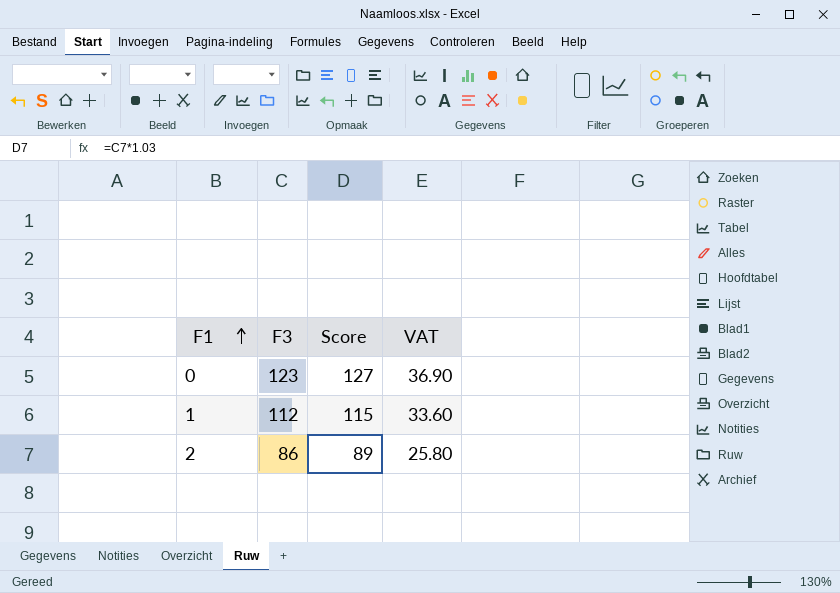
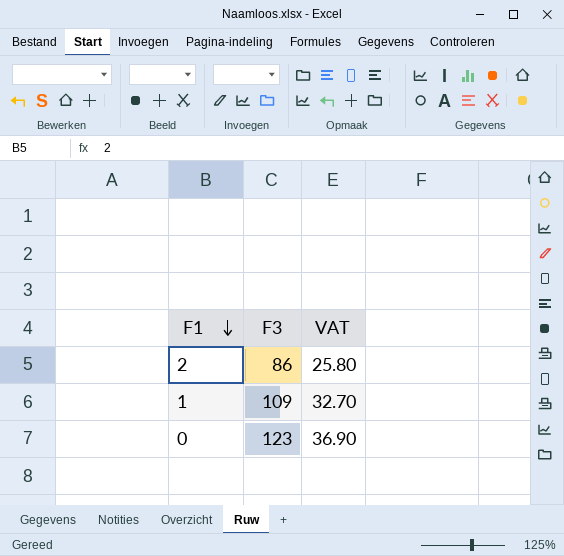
row order: F1 ascending -> F1 descending
column Score | formula: [F3] * 1.03 -> none
1 | F3: 112 -> 109
1 | VAT: 33.60 -> 32.70

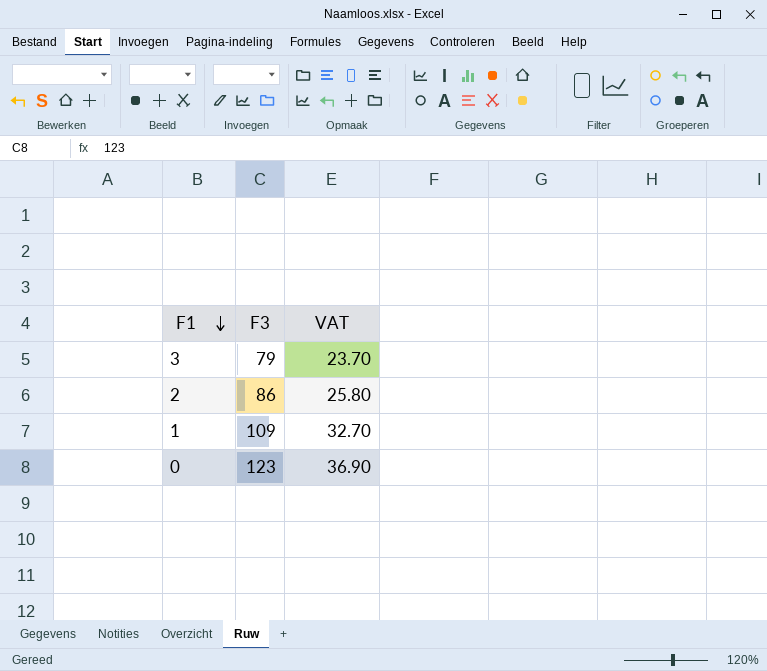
row 3: none -> 79 | 23.70

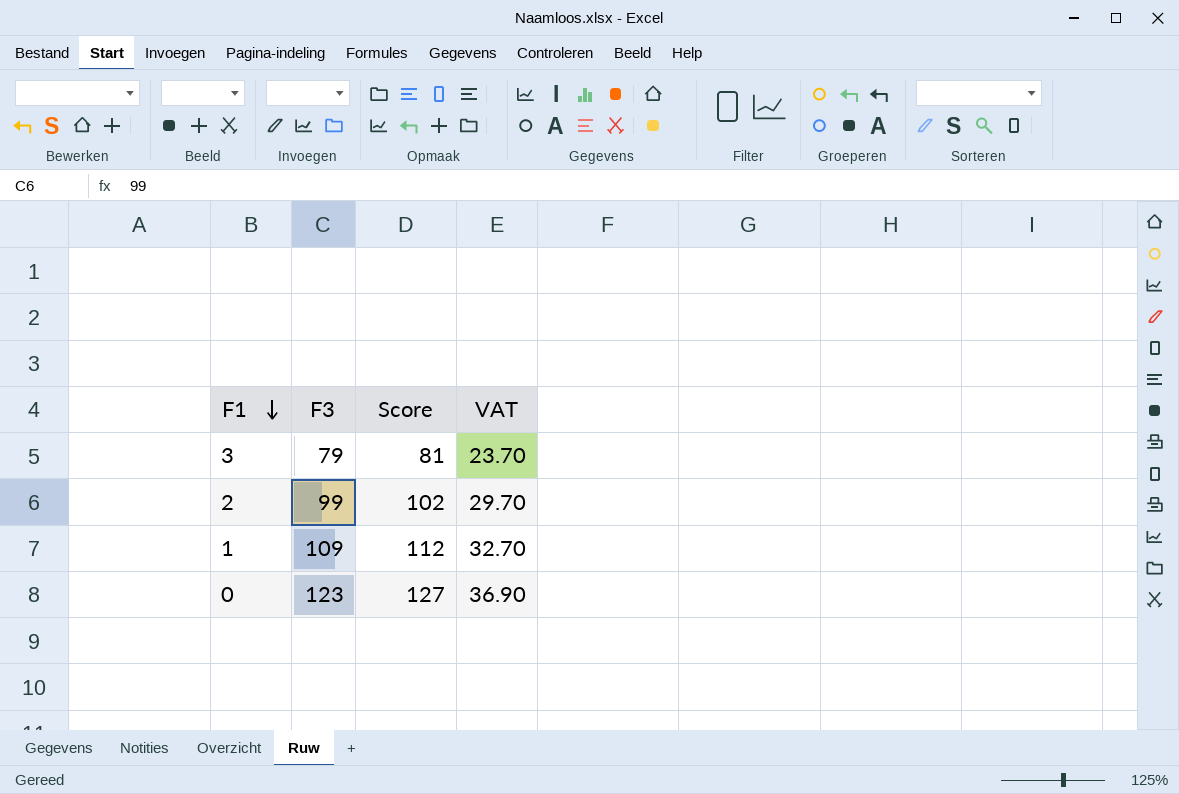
column Score | formula: none -> [F3] * 1.03
2 | F3: 86 -> 99
2 | VAT: 25.80 -> 29.70

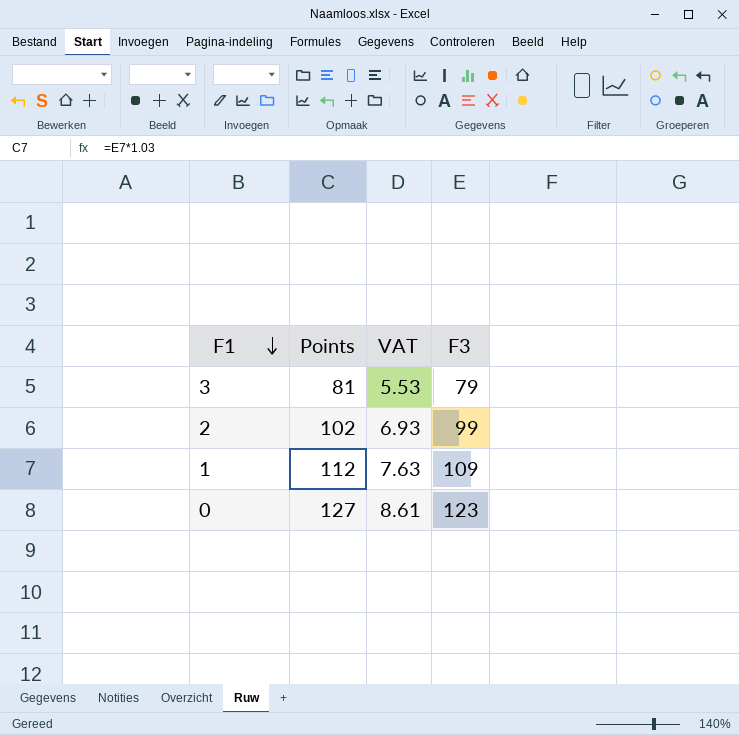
column name: Score -> Points
column VAT | formula: [F3] * 0.3 -> [F3] * 0.07
column F3 | position: 2 -> 4

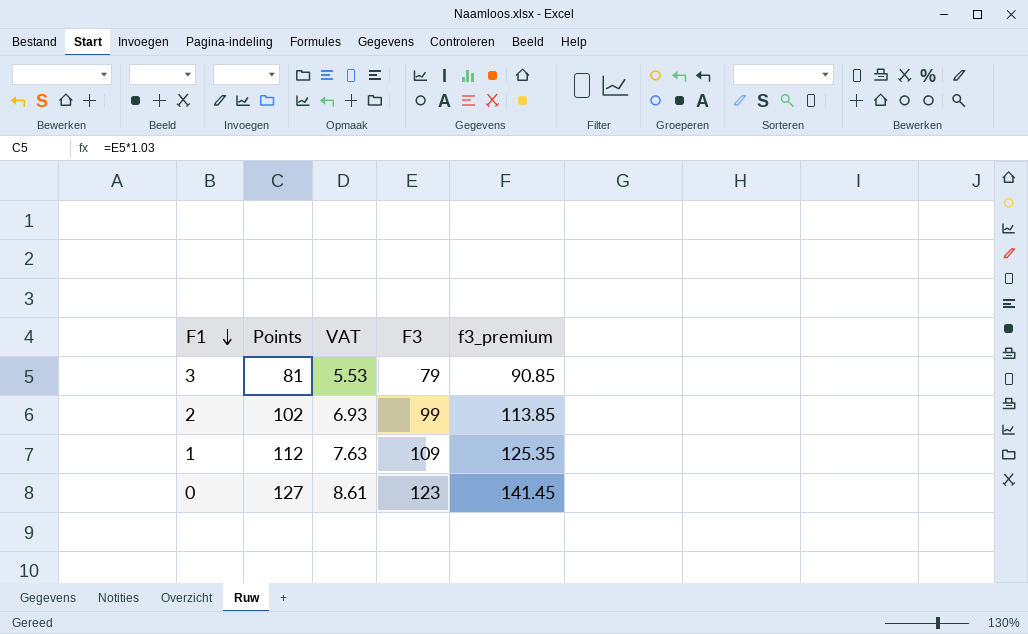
column f3_premium | formula: none -> [F3] * 1.15

